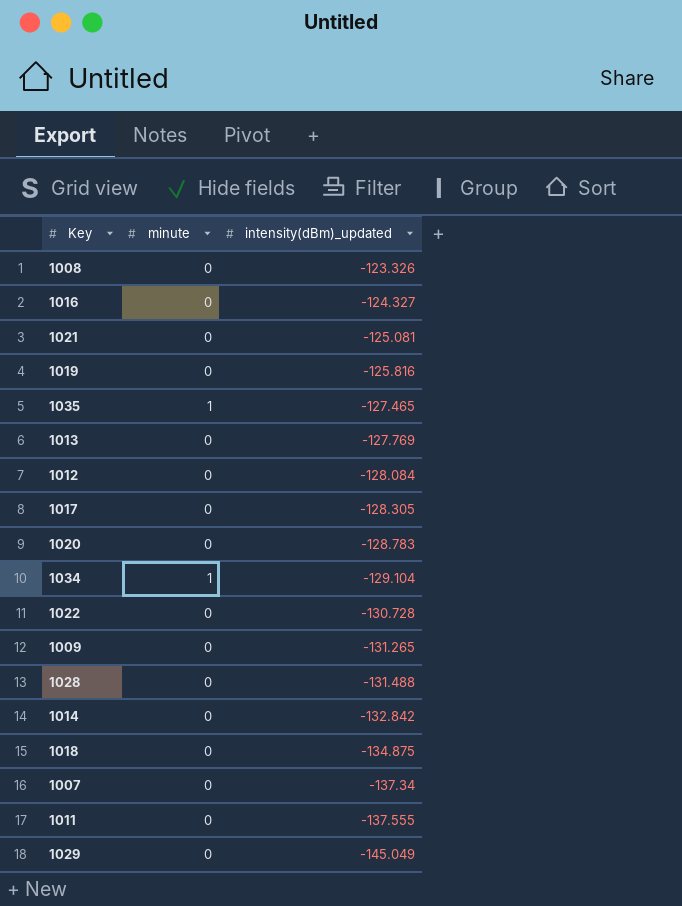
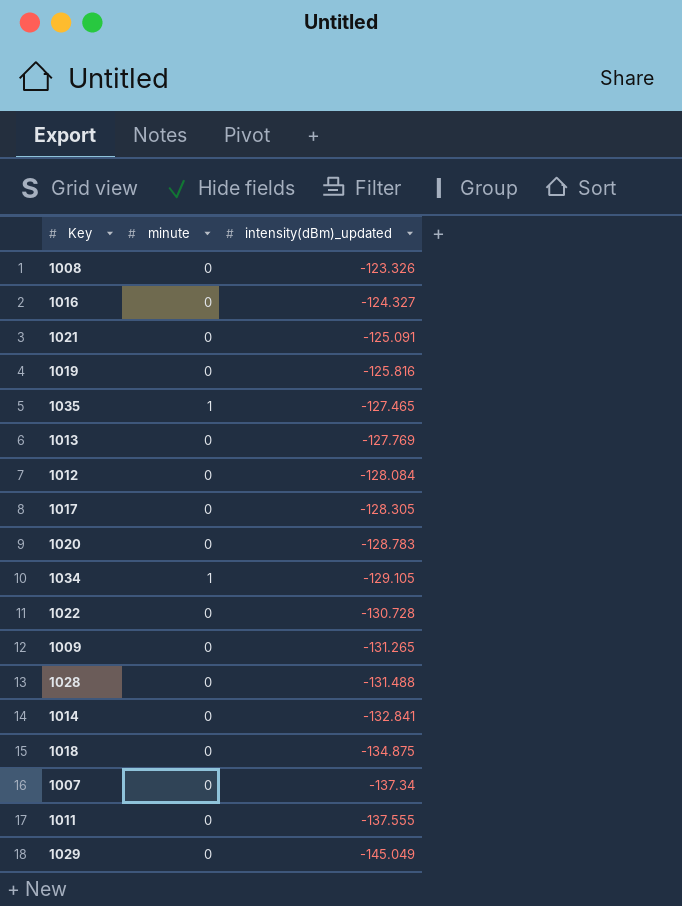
1021 | intensity(dBm)_updated: -125.081 -> -125.091
1034 | intensity(dBm)_updated: -129.104 -> -129.105
1014 | intensity(dBm)_updated: -132.842 -> -132.841

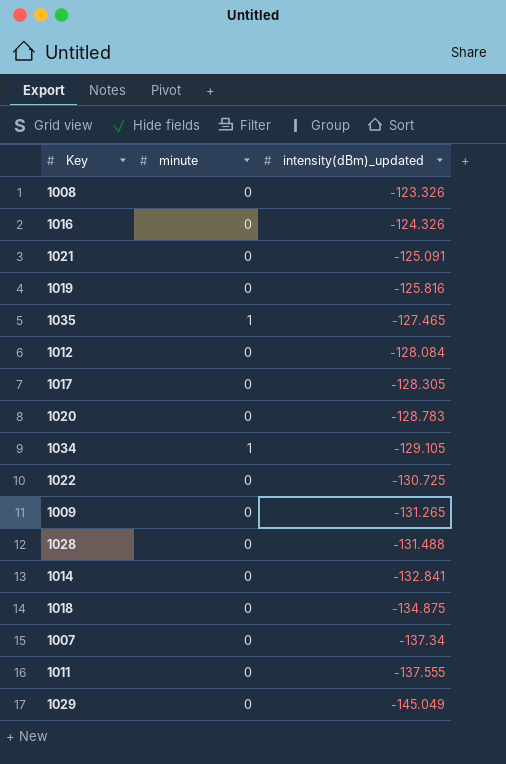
row 1013: 0 | -127.769 -> none
1016 | intensity(dBm)_updated: -124.327 -> -124.326
1022 | intensity(dBm)_updated: -130.728 -> -130.725

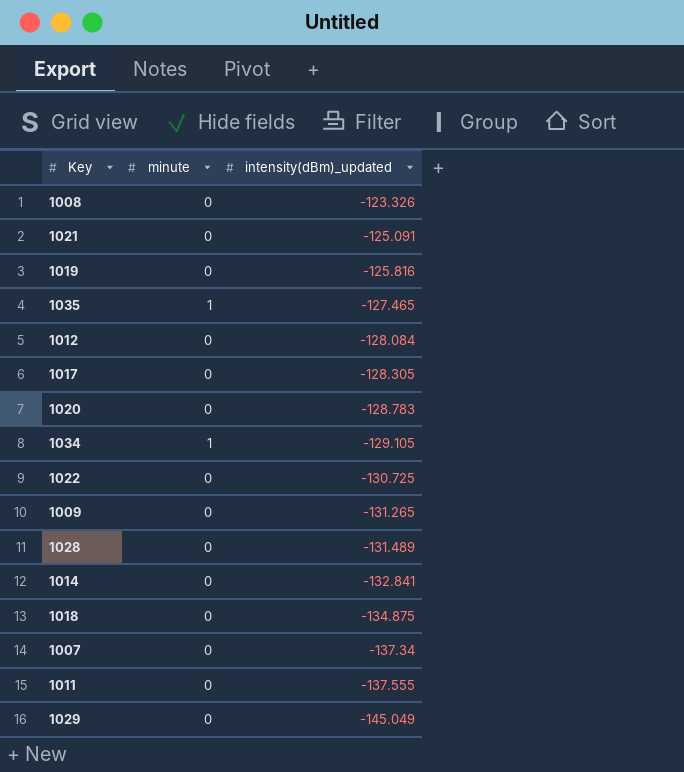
row 1016: 0 | -124.326 -> none
1028 | intensity(dBm)_updated: -131.488 -> -131.489

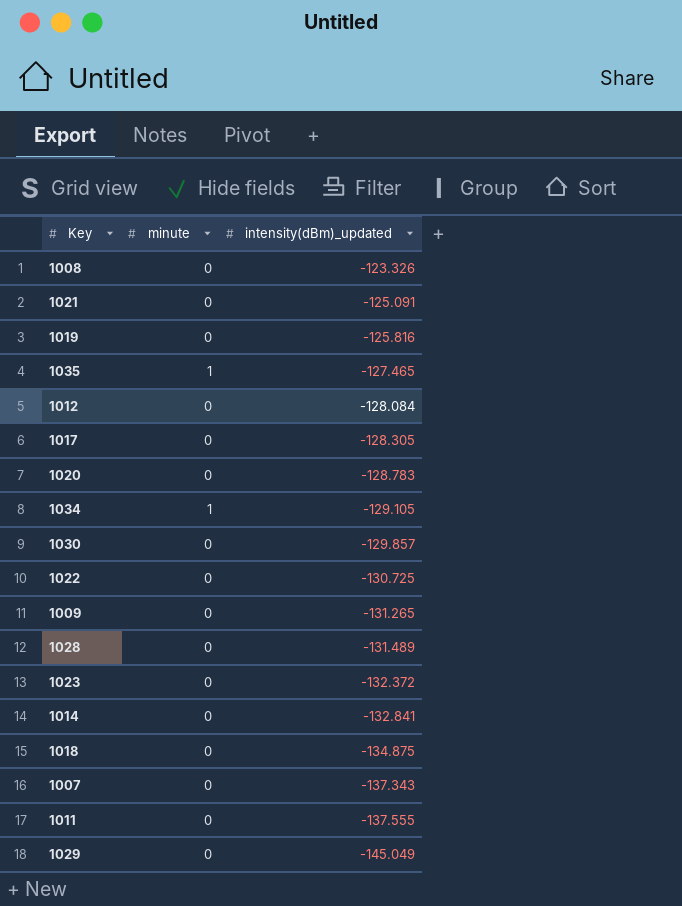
row 1030: none -> 0 | -129.857
row 1023: none -> 0 | -132.372
1007 | intensity(dBm)_updated: -137.34 -> -137.343

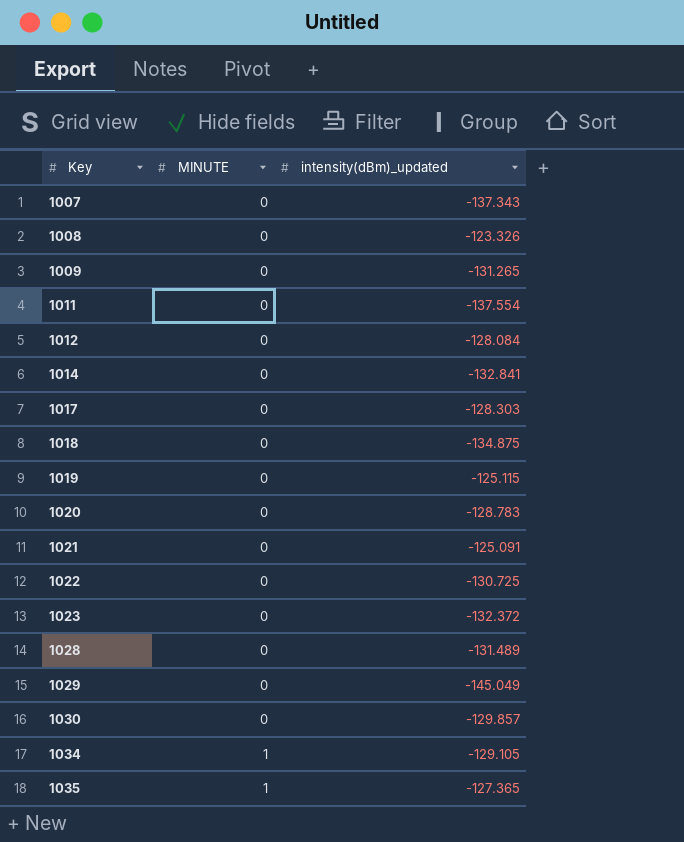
row order: intensity(dBm)_updated descending -> Key ascending
column name: minute -> MINUTE
1011 | intensity(dBm)_updated: -137.555 -> -137.554
1017 | intensity(dBm)_updated: -128.305 -> -128.303
1019 | intensity(dBm)_updated: -125.816 -> -125.115
1035 | intensity(dBm)_updated: -127.465 -> -127.365

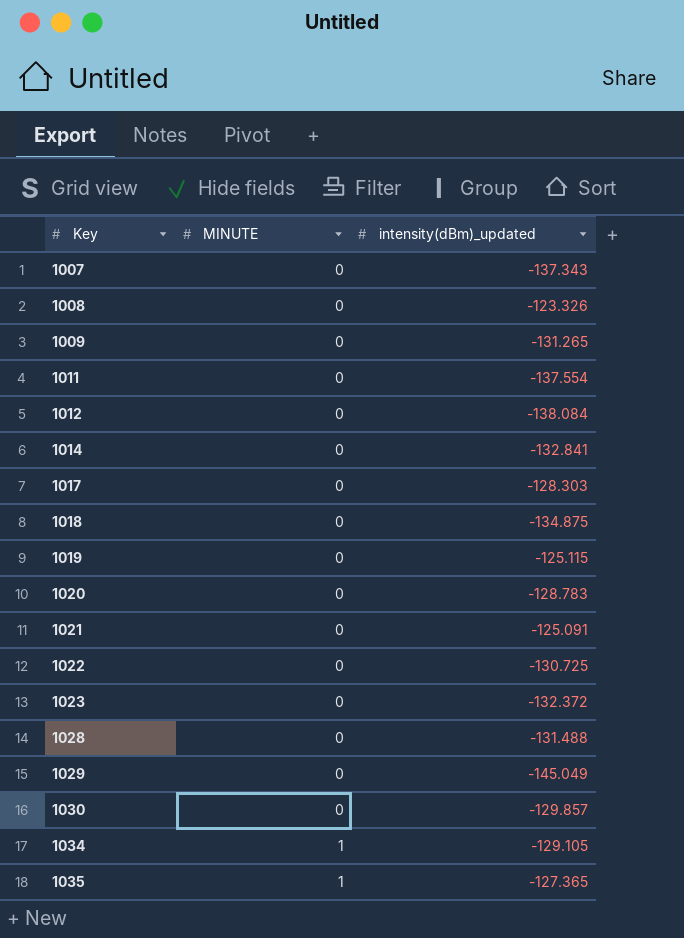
1012 | intensity(dBm)_updated: -128.084 -> -138.084
1028 | intensity(dBm)_updated: -131.489 -> -131.488

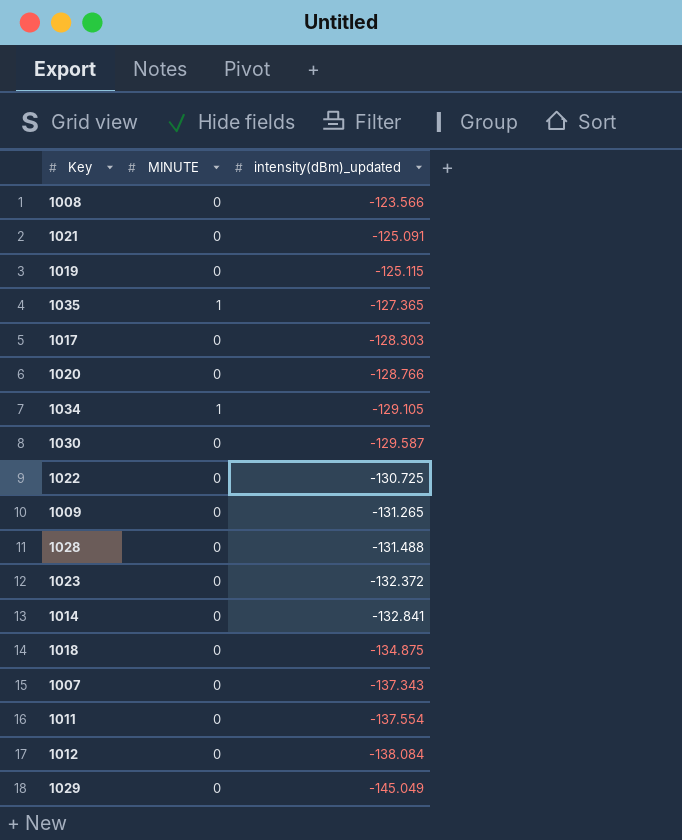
row order: Key ascending -> intensity(dBm)_updated descending
1008 | intensity(dBm)_updated: -123.326 -> -123.566
1020 | intensity(dBm)_updated: -128.783 -> -128.766
1030 | intensity(dBm)_updated: -129.857 -> -129.587

